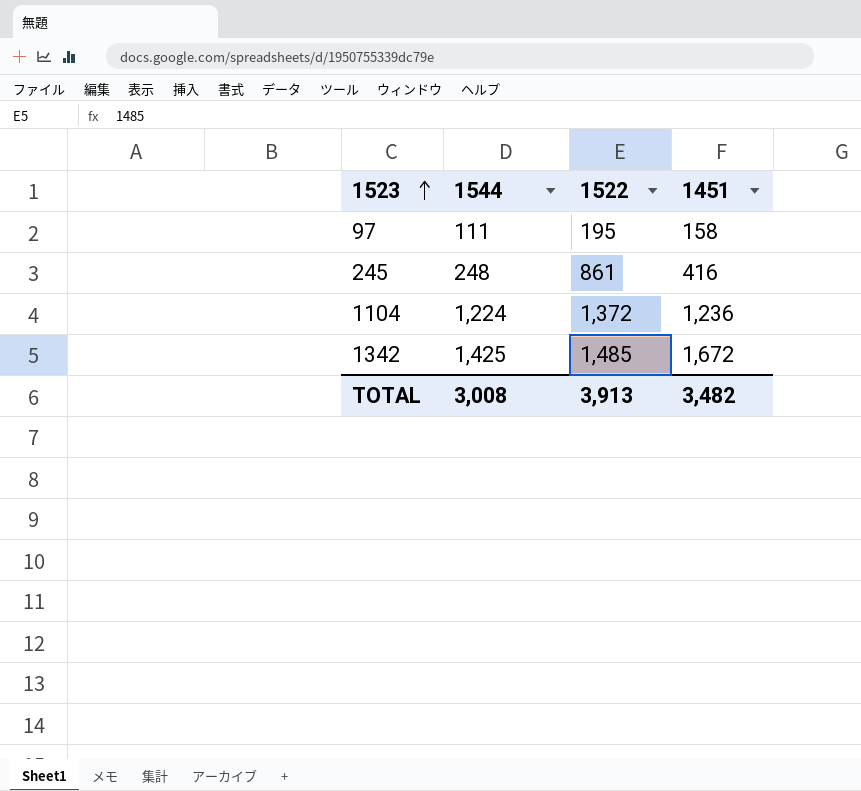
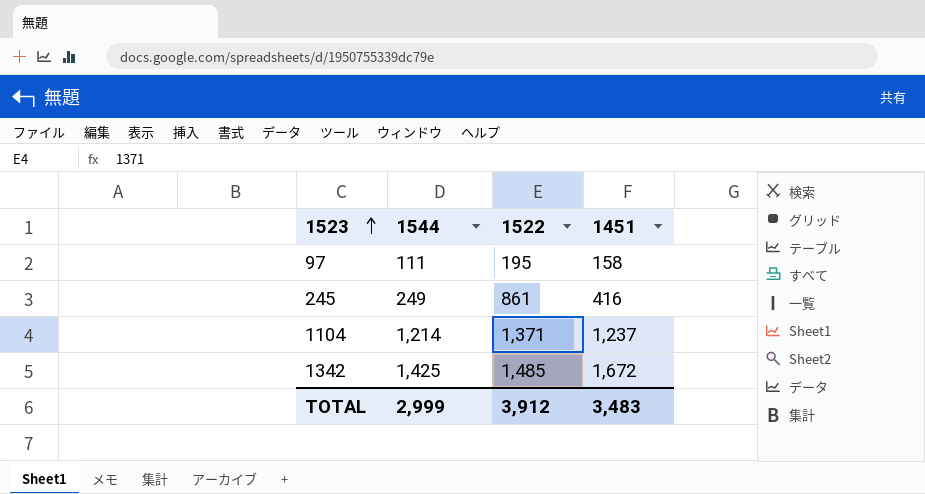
245 | 1544: 248 -> 249
1104 | 1544: 1,224 -> 1,214
1104 | 1522: 1,372 -> 1,371
1104 | 1451: 1,236 -> 1,237
TOTAL | 1544: 3,008 -> 2,999
TOTAL | 1522: 3,913 -> 3,912
TOTAL | 1451: 3,482 -> 3,483

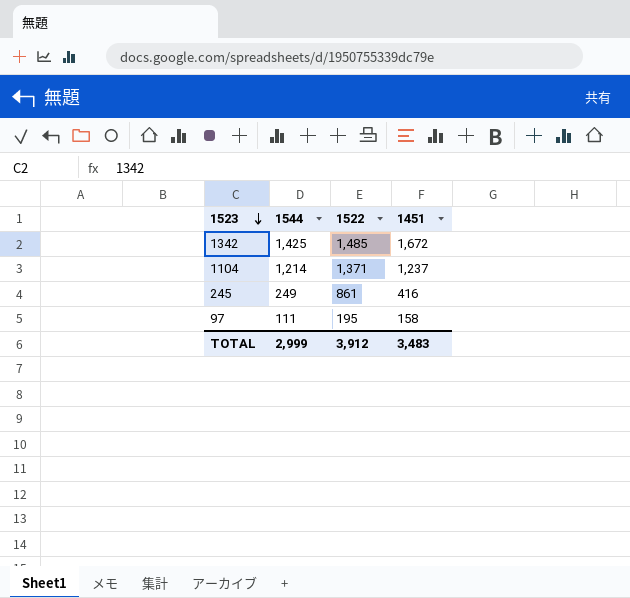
row order: 1523 ascending -> 1523 descending

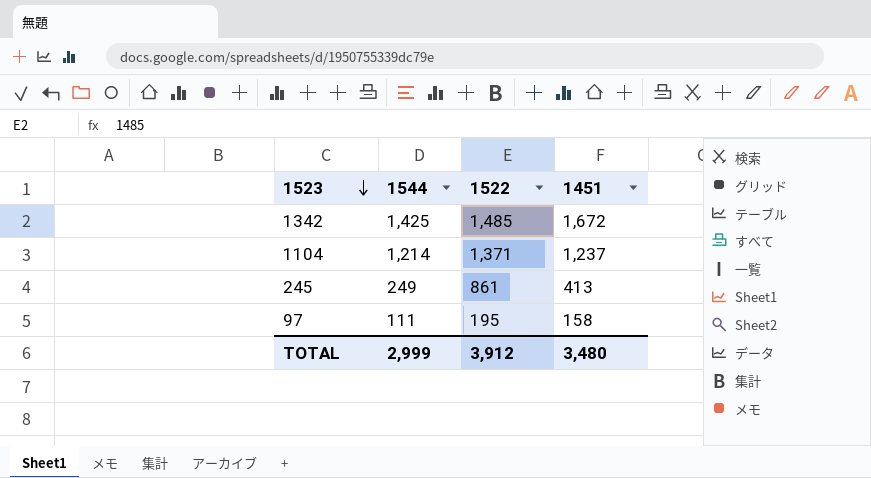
245 | 1451: 416 -> 413
TOTAL | 1451: 3,483 -> 3,480

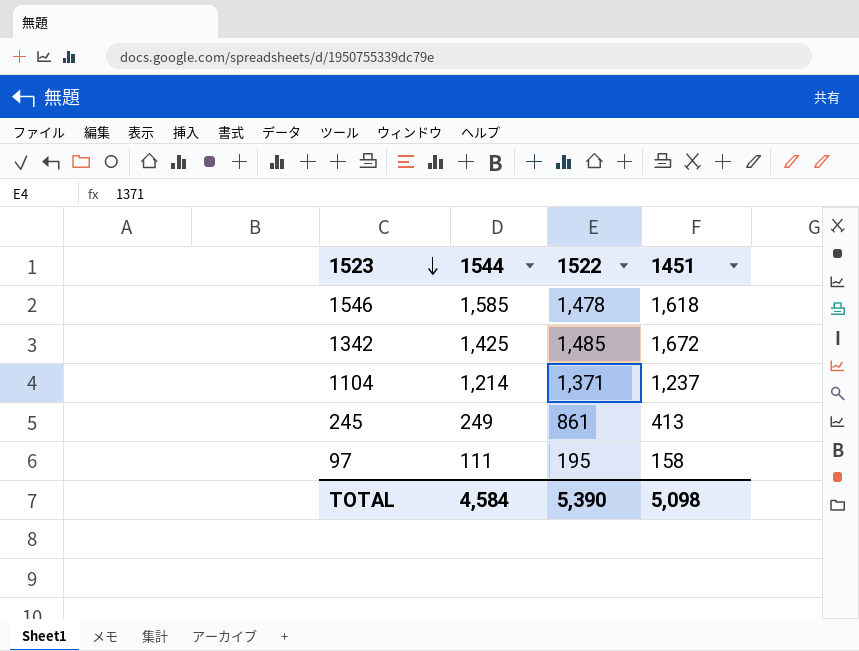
row 1546: none -> 1,585 | 1,478 | 1,618
TOTAL | 1544: 2,999 -> 4,584
TOTAL | 1522: 3,912 -> 5,390
TOTAL | 1451: 3,480 -> 5,098

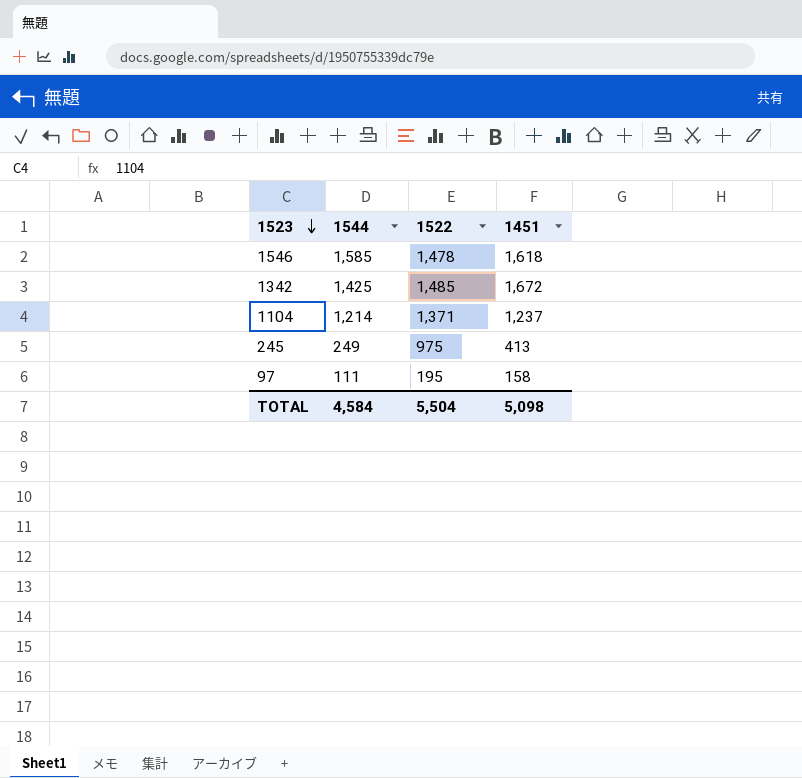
245 | 1522: 861 -> 975
TOTAL | 1522: 5,390 -> 5,504

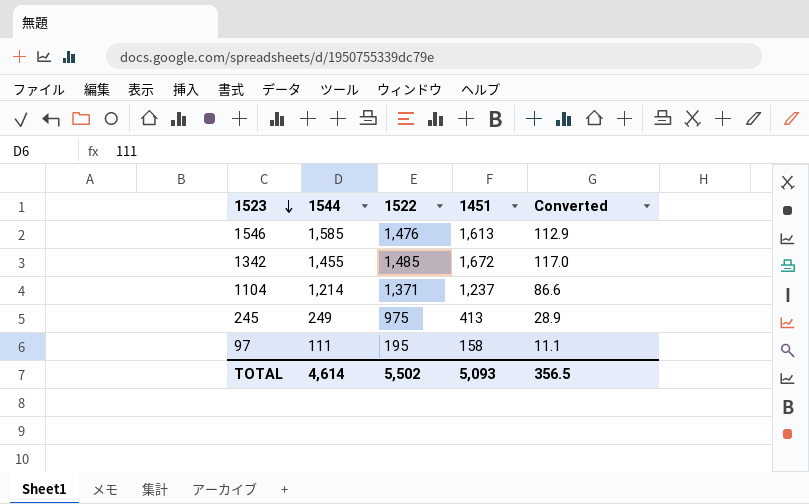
column Converted | formula: none -> [1451] * 0.07
1546 | 1522: 1,478 -> 1,476
1546 | 1451: 1,618 -> 1,613
1342 | 1544: 1,425 -> 1,455
TOTAL | 1544: 4,584 -> 4,614
TOTAL | 1522: 5,504 -> 5,502
TOTAL | 1451: 5,098 -> 5,093

